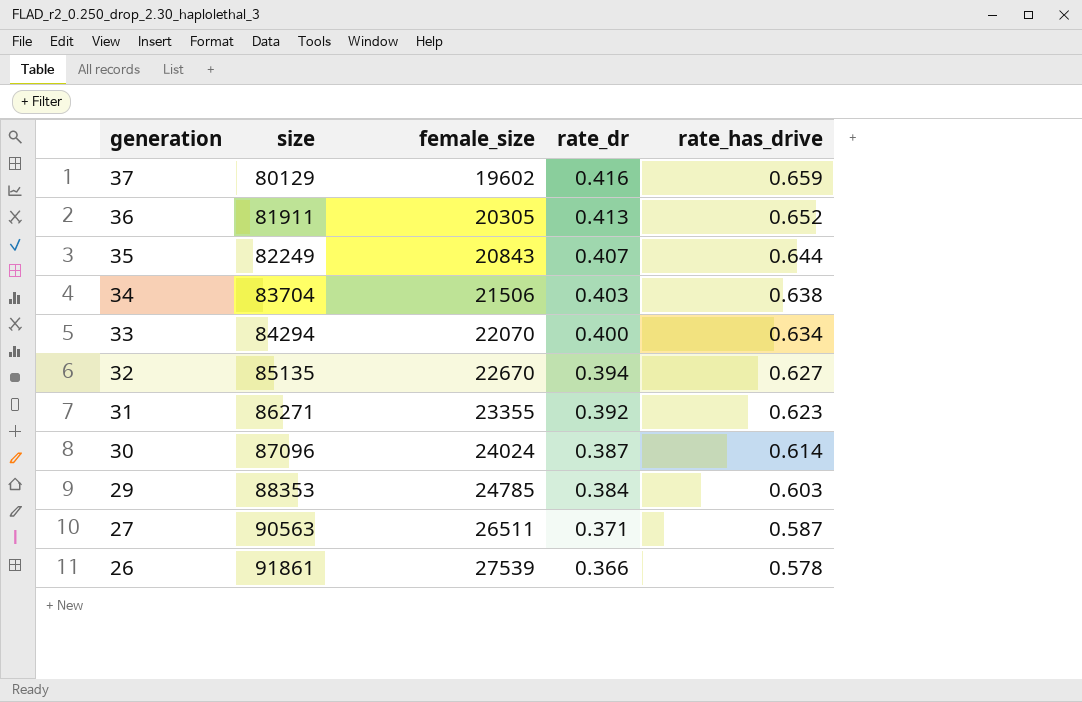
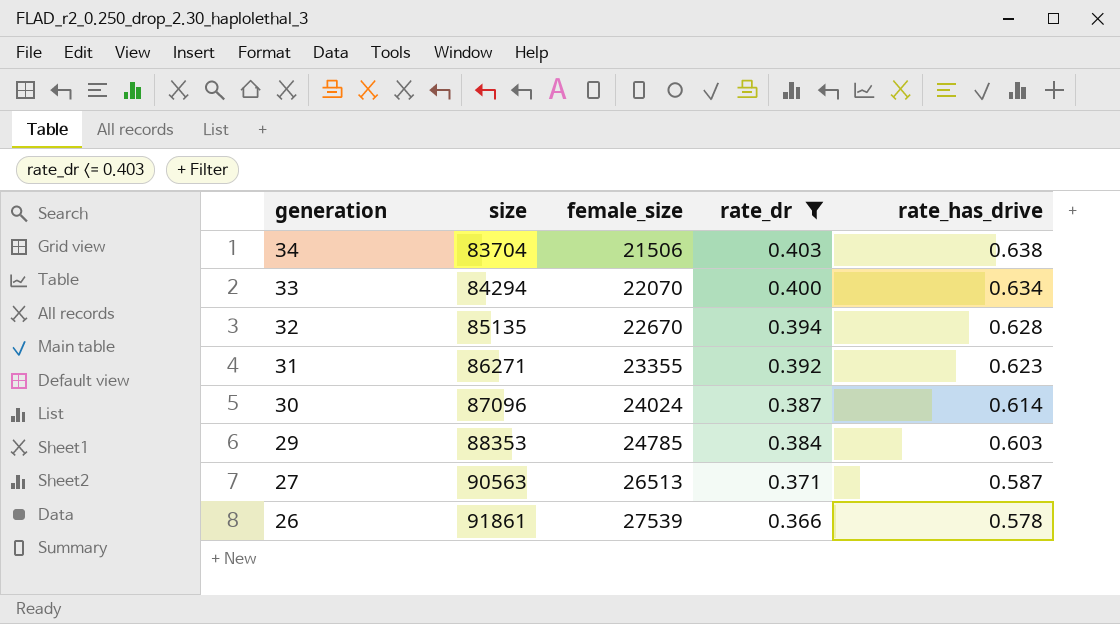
filter: none -> rate_dr <= 0.403
32 | rate_has_drive: 0.627 -> 0.628
27 | female_size: 26511 -> 26513

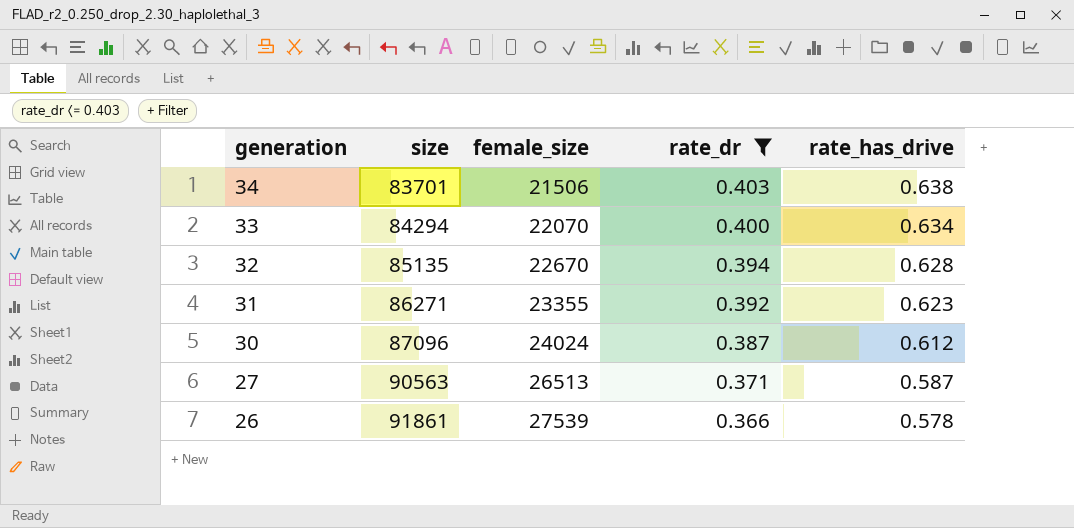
row 29: 88353 | 24785 | 0.384 | 0.603 -> none
34 | size: 83704 -> 83701
30 | rate_has_drive: 0.614 -> 0.612

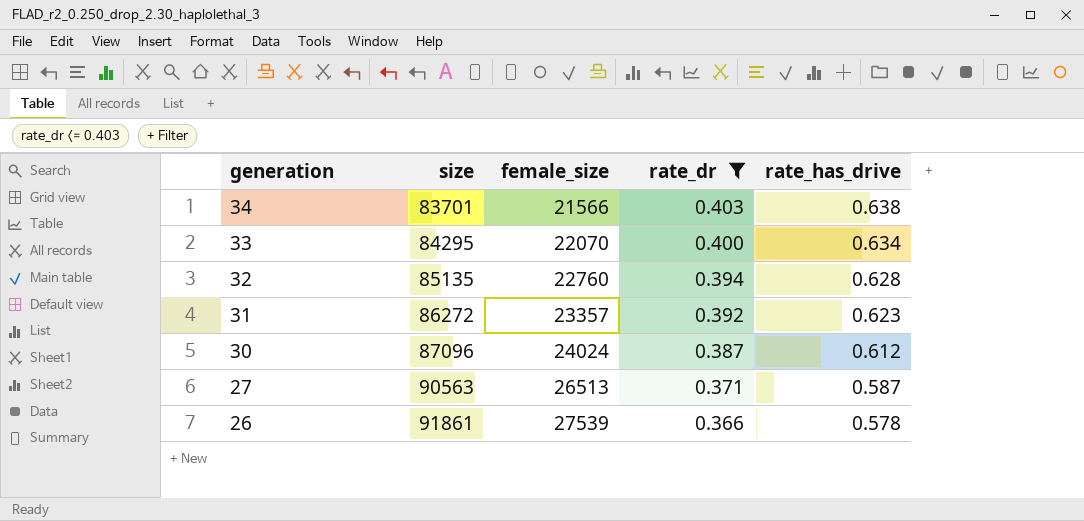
34 | female_size: 21506 -> 21566
33 | size: 84294 -> 84295
32 | female_size: 22670 -> 22760
31 | size: 86271 -> 86272
31 | female_size: 23355 -> 23357

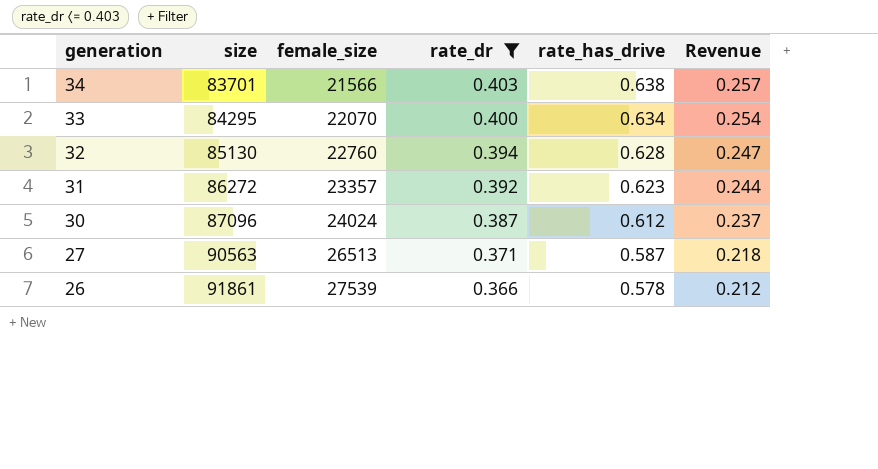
column Revenue | formula: none -> [rate_dr] * [rate_has_drive]
32 | size: 85135 -> 85130

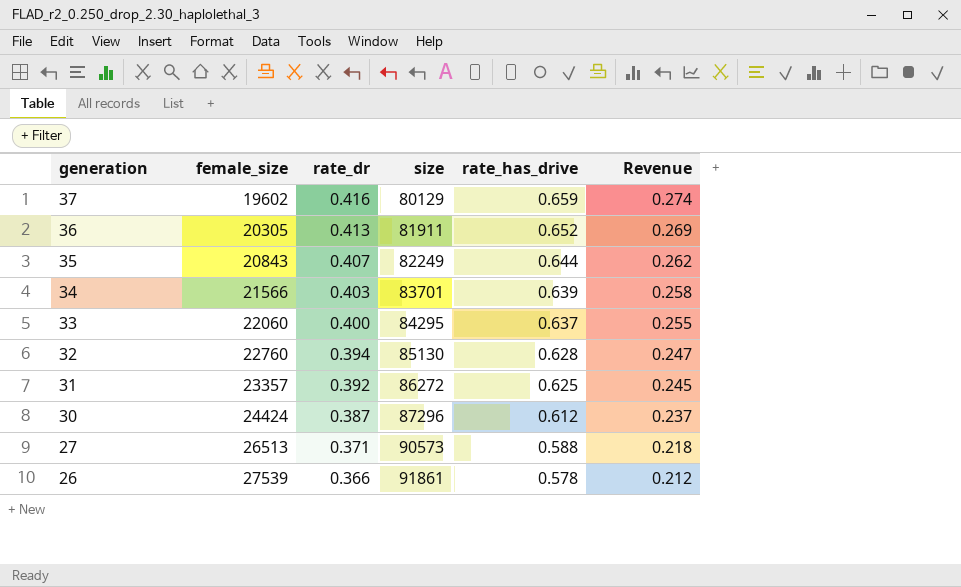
filter: rate_dr <= 0.403 -> none
column size | position: 2 -> 4
34 | rate_has_drive: 0.638 -> 0.639
34 | Revenue: 0.257 -> 0.258
33 | female_size: 22070 -> 22060
33 | rate_has_drive: 0.634 -> 0.637
33 | Revenue: 0.254 -> 0.255
31 | rate_has_drive: 0.623 -> 0.625
31 | Revenue: 0.244 -> 0.245
30 | female_size: 24024 -> 24424
30 | size: 87096 -> 87296
27 | size: 90563 -> 90573
27 | rate_has_drive: 0.587 -> 0.588

